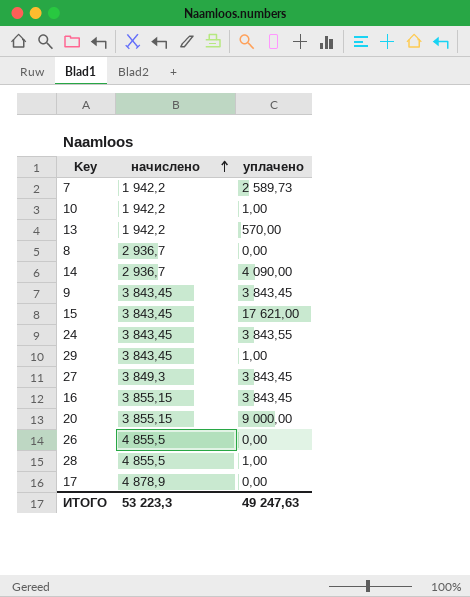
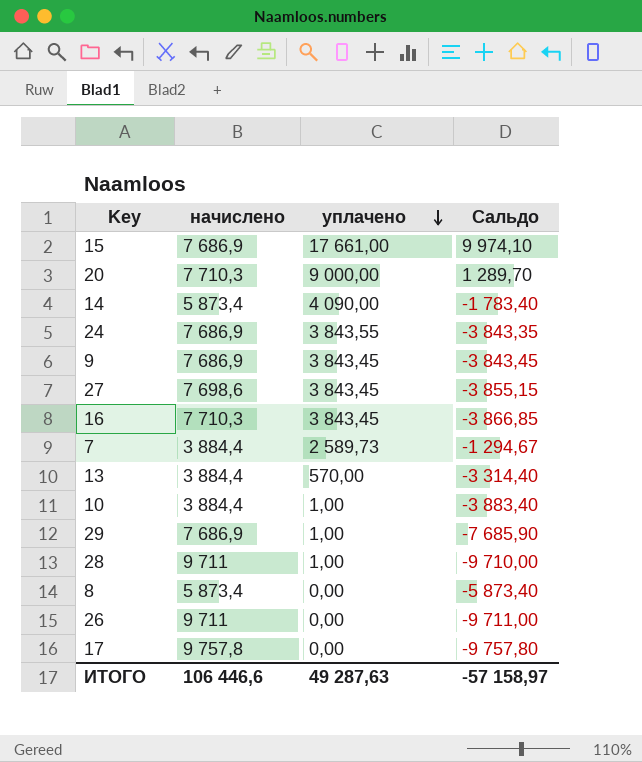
row order: начислено ascending -> уплачено descending
column Сальдо | formula: none -> [уплачено] - [начислено]
15 | начислено: 3 843,45 -> 7 686,9
15 | уплачено: 17 621,00 -> 17 661,00
20 | начислено: 3 855,15 -> 7 710,3
14 | начислено: 2 936,7 -> 5 873,4
24 | начислено: 3 843,45 -> 7 686,9
9 | начислено: 3 843,45 -> 7 686,9
27 | начислено: 3 849,3 -> 7 698,6
16 | начислено: 3 855,15 -> 7 710,3
7 | начислено: 1 942,2 -> 3 884,4
13 | начислено: 1 942,2 -> 3 884,4
10 | начислено: 1 942,2 -> 3 884,4
29 | начислено: 3 843,45 -> 7 686,9
28 | начислено: 4 855,5 -> 9 711
8 | начислено: 2 936,7 -> 5 873,4
26 | начислено: 4 855,5 -> 9 711
17 | начислено: 4 878,9 -> 9 757,8
ИТОГО | начислено: 53 223,3 -> 106 446,6
ИТОГО | уплачено: 49 247,63 -> 49 287,63

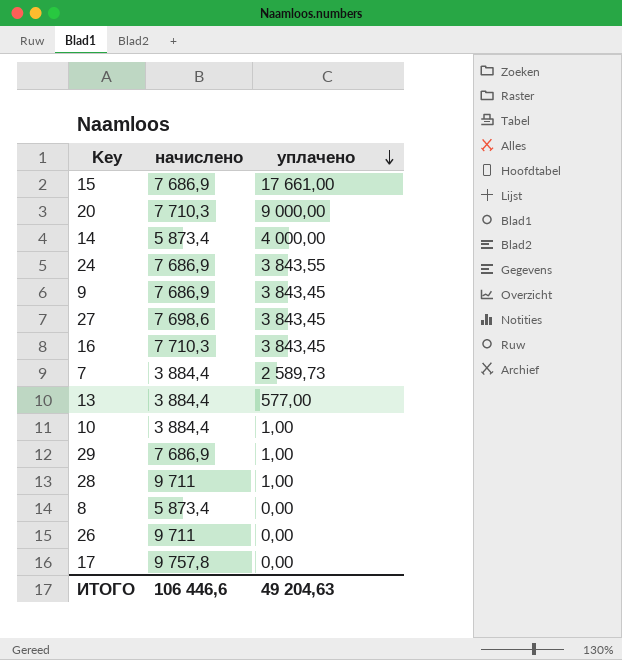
column Сальдо | formula: [уплачено] - [начислено] -> none
14 | уплачено: 4 090,00 -> 4 000,00
13 | уплачено: 570,00 -> 577,00
ИТОГО | уплачено: 49 287,63 -> 49 204,63

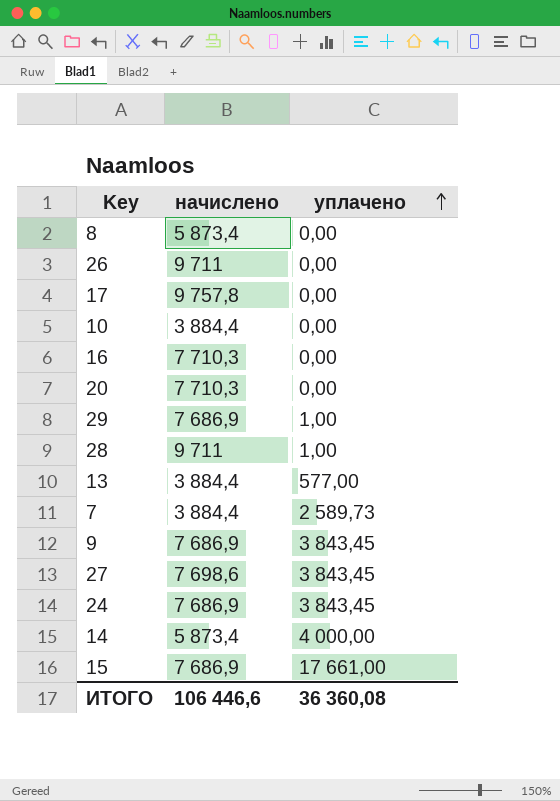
row order: уплачено descending -> уплачено ascending
10 | уплачено: 1,00 -> 0,00
16 | уплачено: 3 843,45 -> 0,00
20 | уплачено: 9 000,00 -> 0,00
24 | уплачено: 3 843,55 -> 3 843,45
ИТОГО | уплачено: 49 204,63 -> 36 360,08

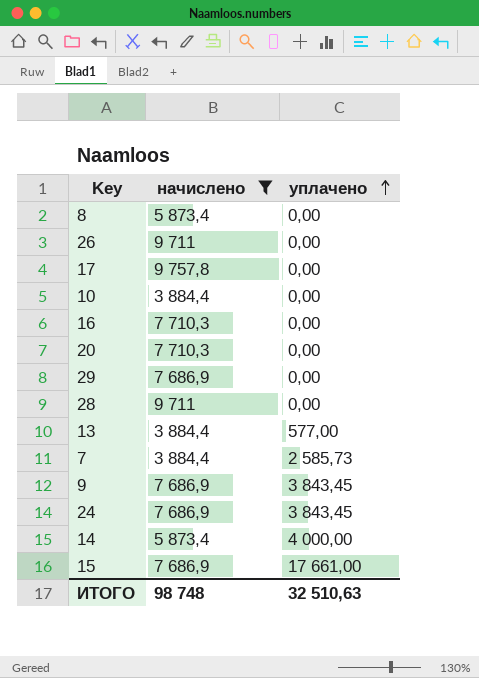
filter: none -> начислено != 7 698,6
29 | уплачено: 1,00 -> 0,00
28 | уплачено: 1,00 -> 0,00
7 | уплачено: 2 589,73 -> 2 585,73
ИТОГО | начислено: 106 446,6 -> 98 748
ИТОГО | уплачено: 36 360,08 -> 32 510,63

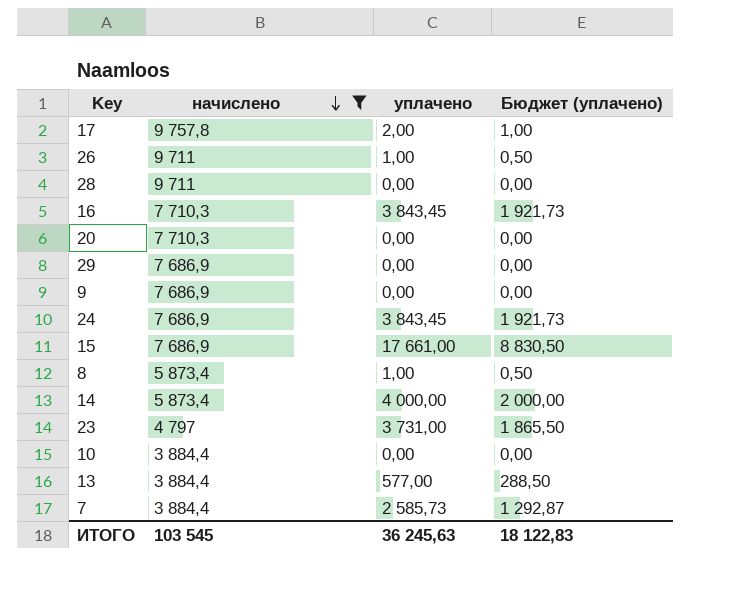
row order: уплачено ascending -> начислено descending
column Бюджет (уплачено) | formula: none -> [уплачено] * 0,5
17 | уплачено: 0,00 -> 2,00
26 | уплачено: 0,00 -> 1,00
16 | уплачено: 0,00 -> 3 843,45
9 | уплачено: 3 843,45 -> 0,00
8 | уплачено: 0,00 -> 1,00
row 23: none -> 4 797 | 3 731,00 | 1 865,50
ИТОГО | начислено: 98 748 -> 103 545
ИТОГО | уплачено: 32 510,63 -> 36 245,63

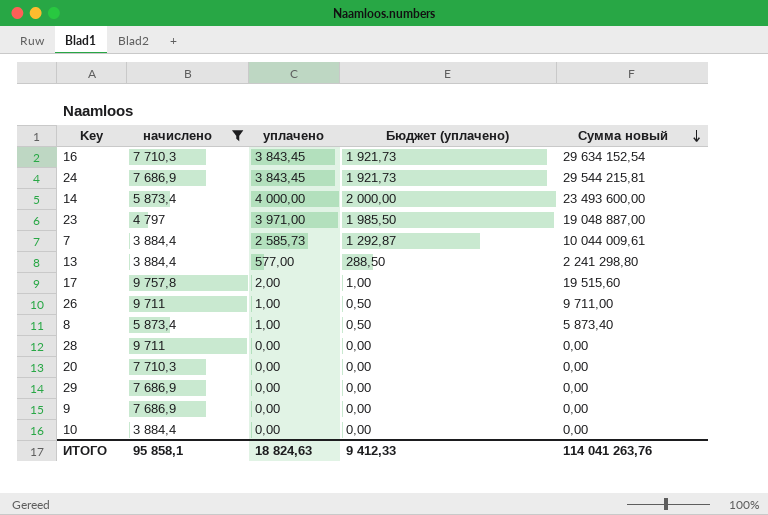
row order: начислено descending -> Сумма новый descending
column Сумма новый | formula: none -> [начислено] * [уплачено]
row 15: 7 686,9 | 17 661,00 | 8 830,50 -> none
23 | уплачено: 3 731,00 -> 3 971,00
23 | Бюджет (уплачено): 1 865,50 -> 1 985,50
ИТОГО | начислено: 103 545 -> 95 858,1
ИТОГО | уплачено: 36 245,63 -> 18 824,63
ИТОГО | Бюджет (уплачено): 18 122,83 -> 9 412,33

